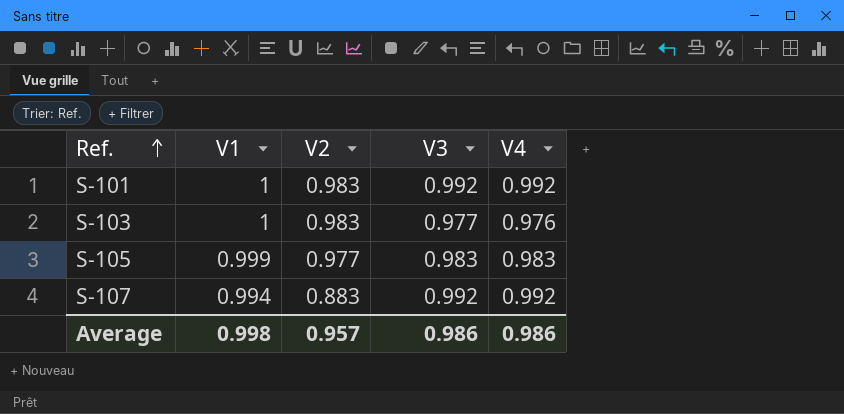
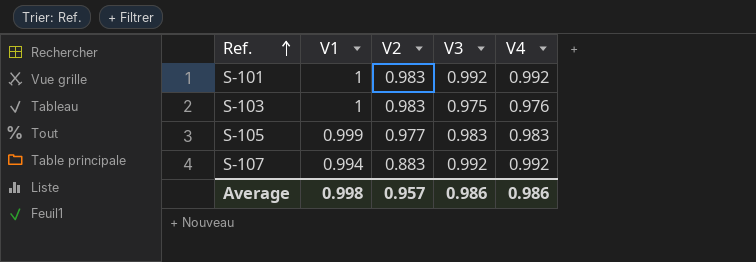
S-103 | V3: 0.977 -> 0.975

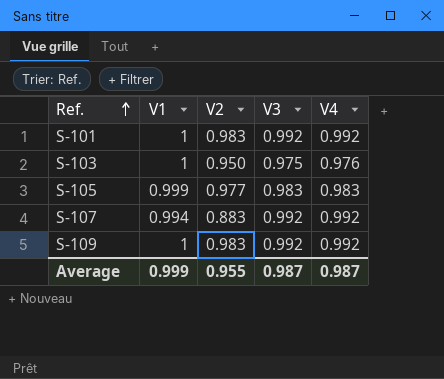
S-103 | V2: 0.983 -> 0.950
row S-109: none -> 1 | 0.983 | 0.992 | 0.992
Average | V1: 0.998 -> 0.999
Average | V2: 0.957 -> 0.955
Average | V3: 0.986 -> 0.987
Average | V4: 0.986 -> 0.987

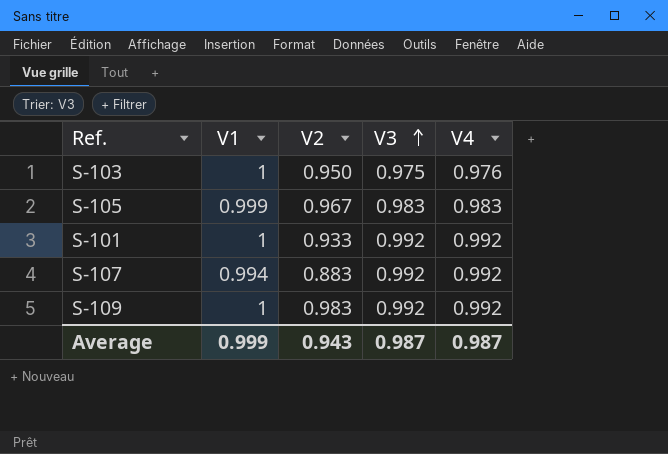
row order: Ref. ascending -> V3 ascending
S-105 | V2: 0.977 -> 0.967
S-101 | V2: 0.983 -> 0.933
Average | V2: 0.955 -> 0.943

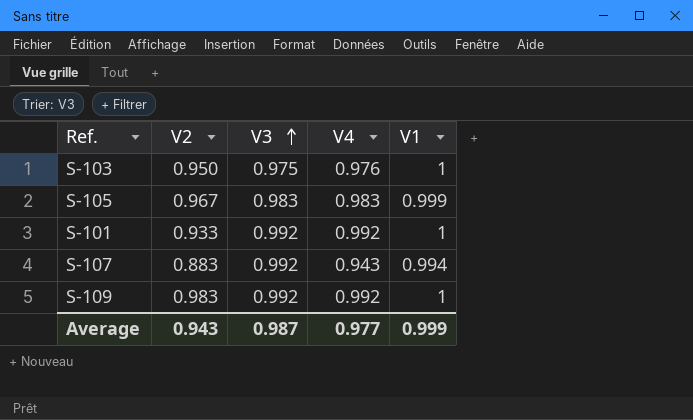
column V1 | position: 2 -> 5
S-107 | V4: 0.992 -> 0.943
Average | V4: 0.987 -> 0.977

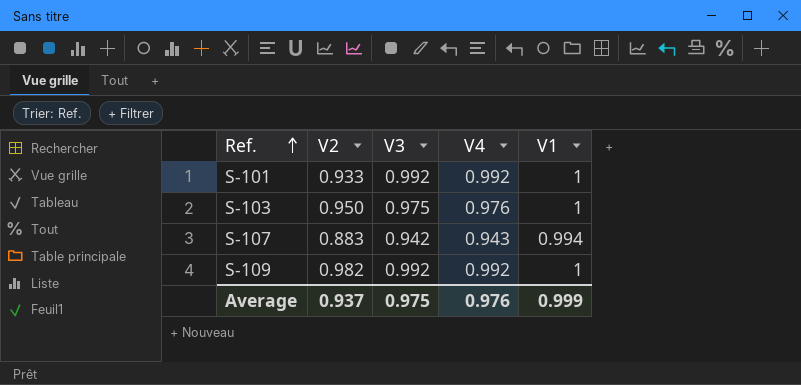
row order: V3 ascending -> Ref. ascending
row S-105: 0.967 | 0.983 | 0.983 | 0.999 -> none
S-107 | V3: 0.992 -> 0.942
S-109 | V2: 0.983 -> 0.982
Average | V2: 0.943 -> 0.937
Average | V3: 0.987 -> 0.975
Average | V4: 0.977 -> 0.976

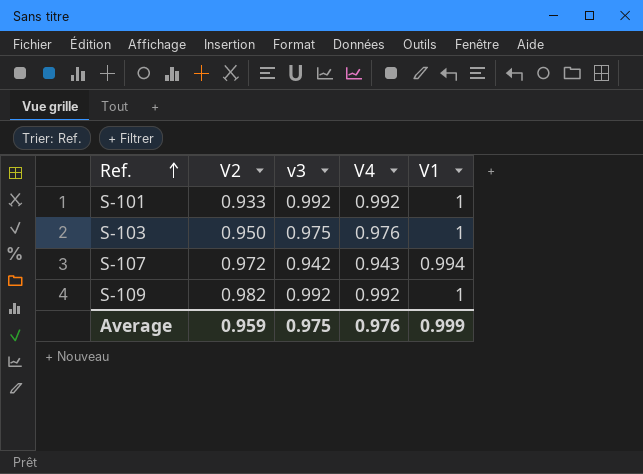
column name: V3 -> v3
S-107 | V2: 0.883 -> 0.972
Average | V2: 0.937 -> 0.959

